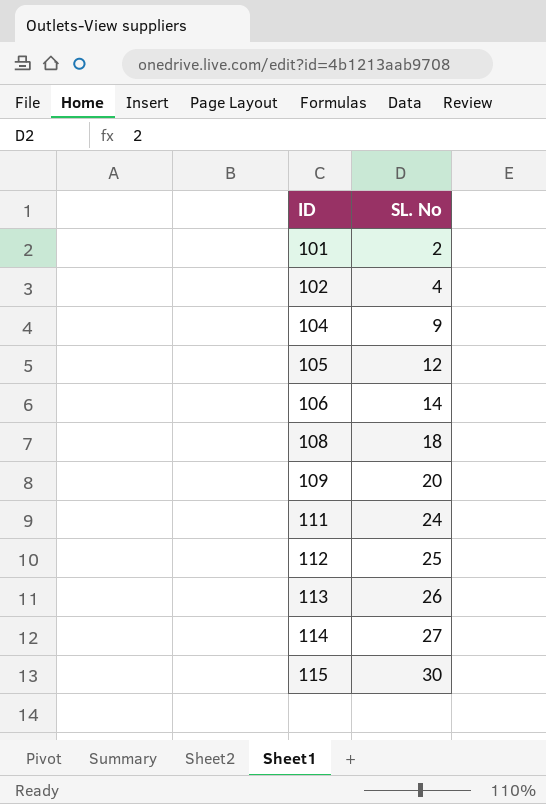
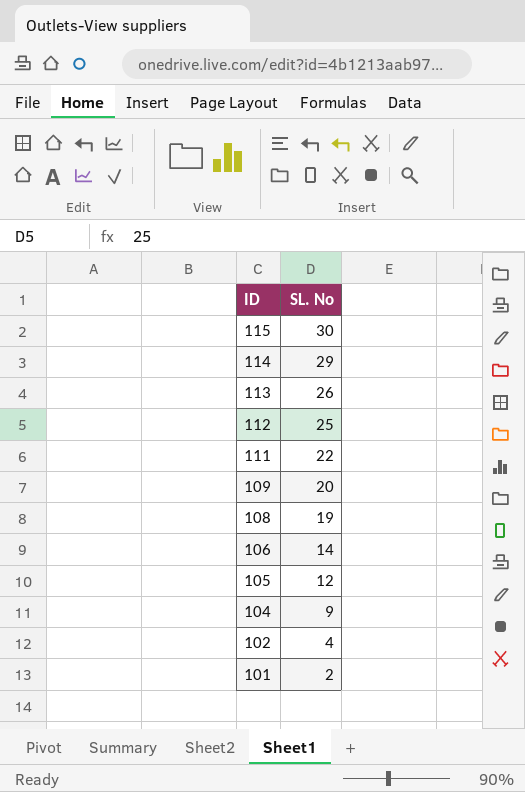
row order: ID ascending -> ID descending
114 | SL. No: 27 -> 29
111 | SL. No: 24 -> 22
108 | SL. No: 18 -> 19

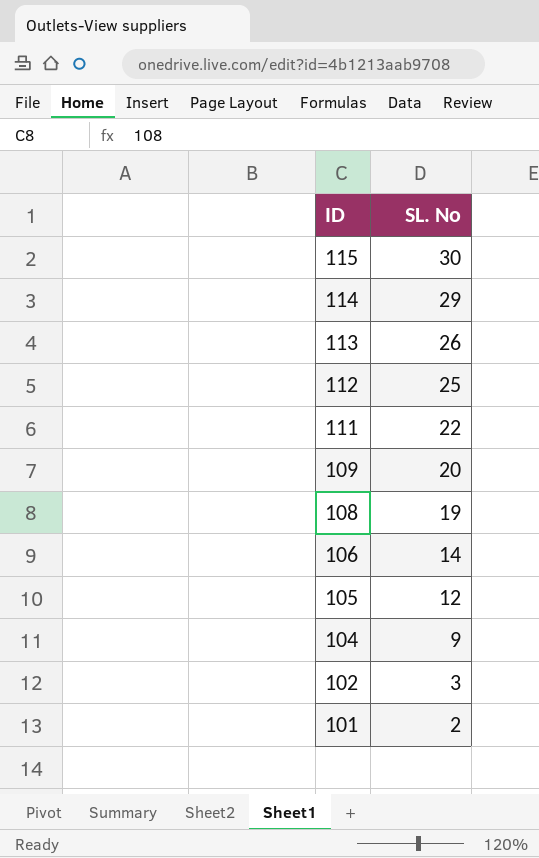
102 | SL. No: 4 -> 3

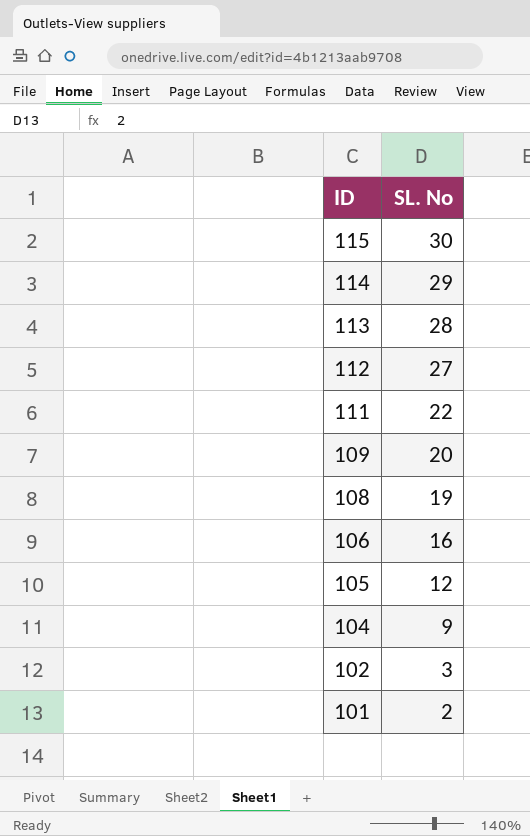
113 | SL. No: 26 -> 28
112 | SL. No: 25 -> 27
106 | SL. No: 14 -> 16

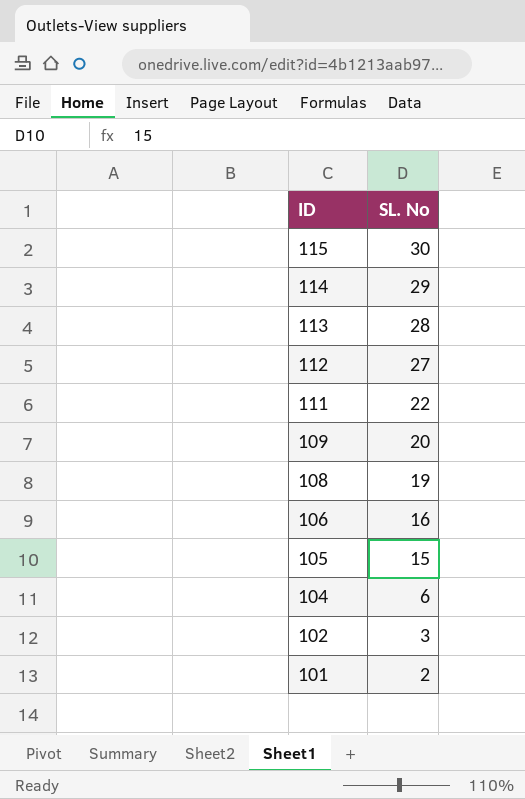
105 | SL. No: 12 -> 15
104 | SL. No: 9 -> 6

